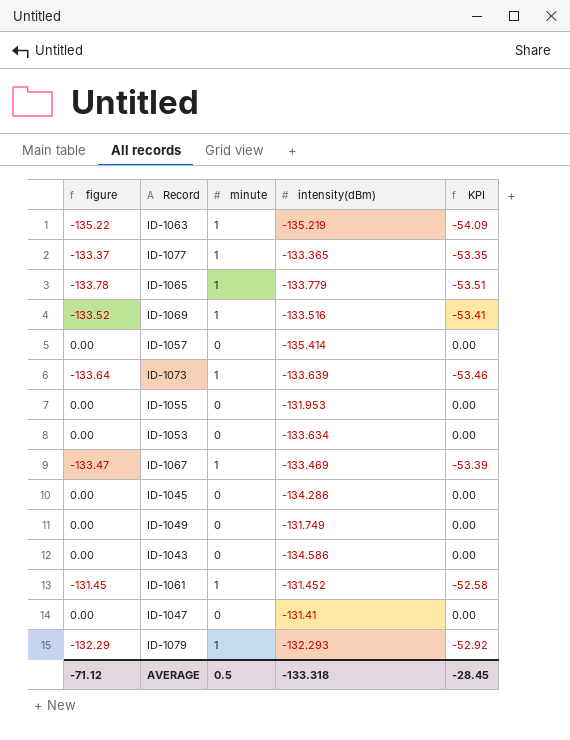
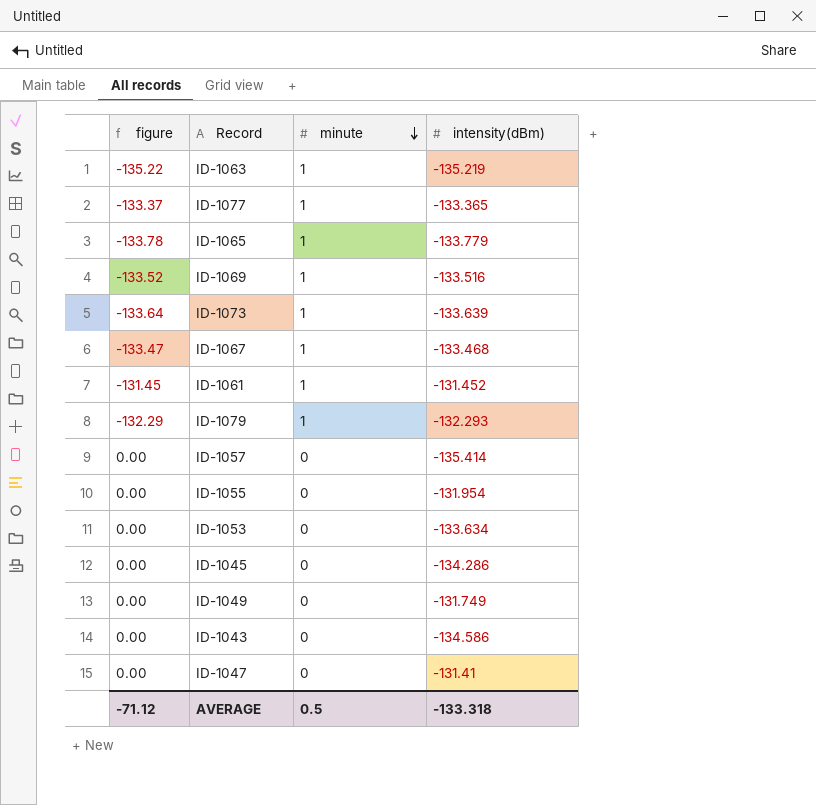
row order: none -> minute descending
column KPI | formula: [figure] * 0.4 -> none
ID-1067 | intensity(dBm): -133.469 -> -133.468
ID-1055 | intensity(dBm): -131.953 -> -131.954

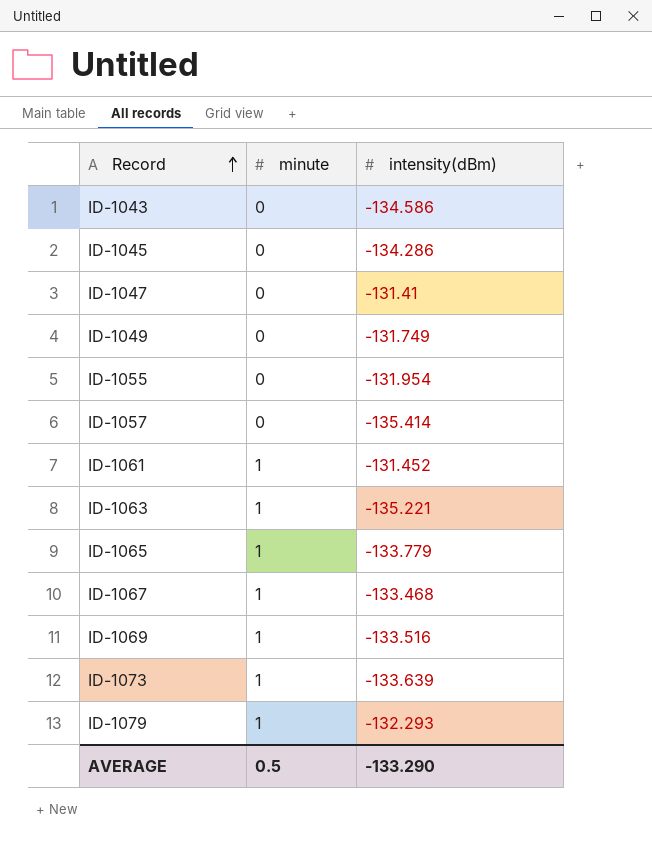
row order: minute descending -> Record ascending
column figure | formula: [minute] * [intensity(dBm)] -> none
row ID-1077: -133.37 | 1 | -133.365 -> none
row ID-1053: 0.00 | 0 | -133.634 -> none
ID-1063 | intensity(dBm): -135.219 -> -135.221
AVERAGE | intensity(dBm): -133.318 -> -133.290

